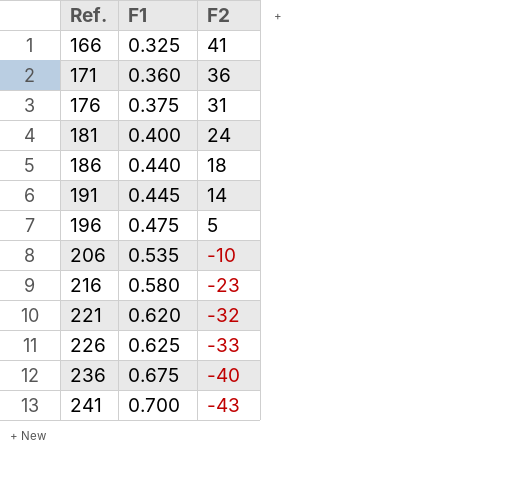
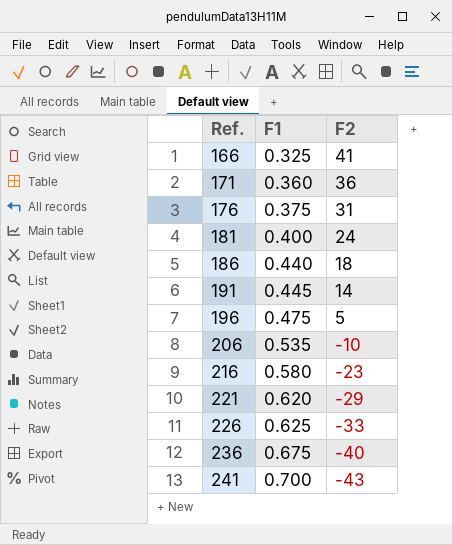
221 | F2: -32 -> -29

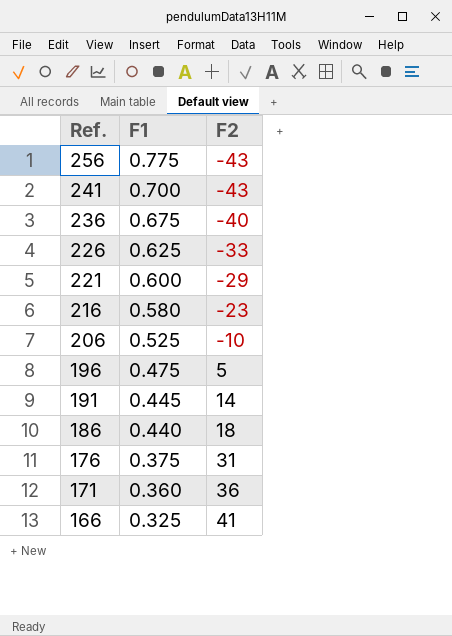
row order: Ref. ascending -> Ref. descending
row 181: 0.400 | 24 -> none
row 256: none -> 0.775 | -43
221 | F1: 0.620 -> 0.600
206 | F1: 0.535 -> 0.525

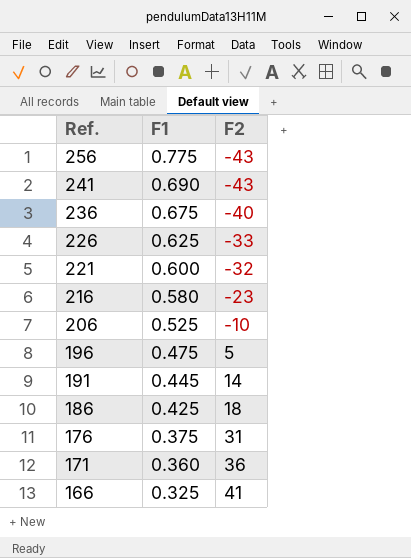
241 | F1: 0.700 -> 0.690
221 | F2: -29 -> -32
186 | F1: 0.440 -> 0.425

